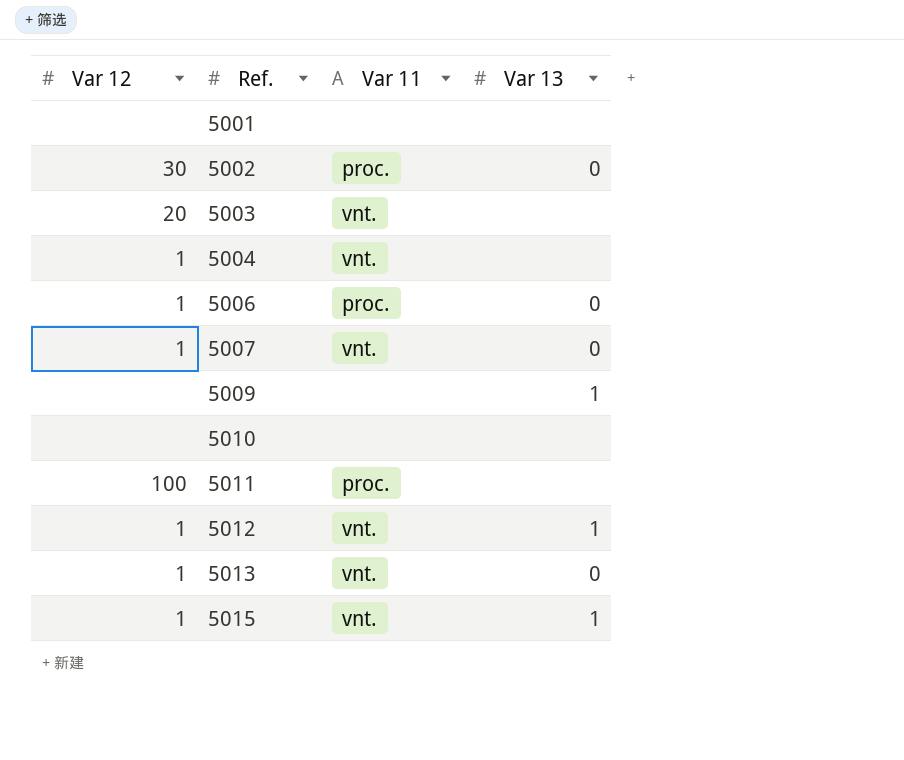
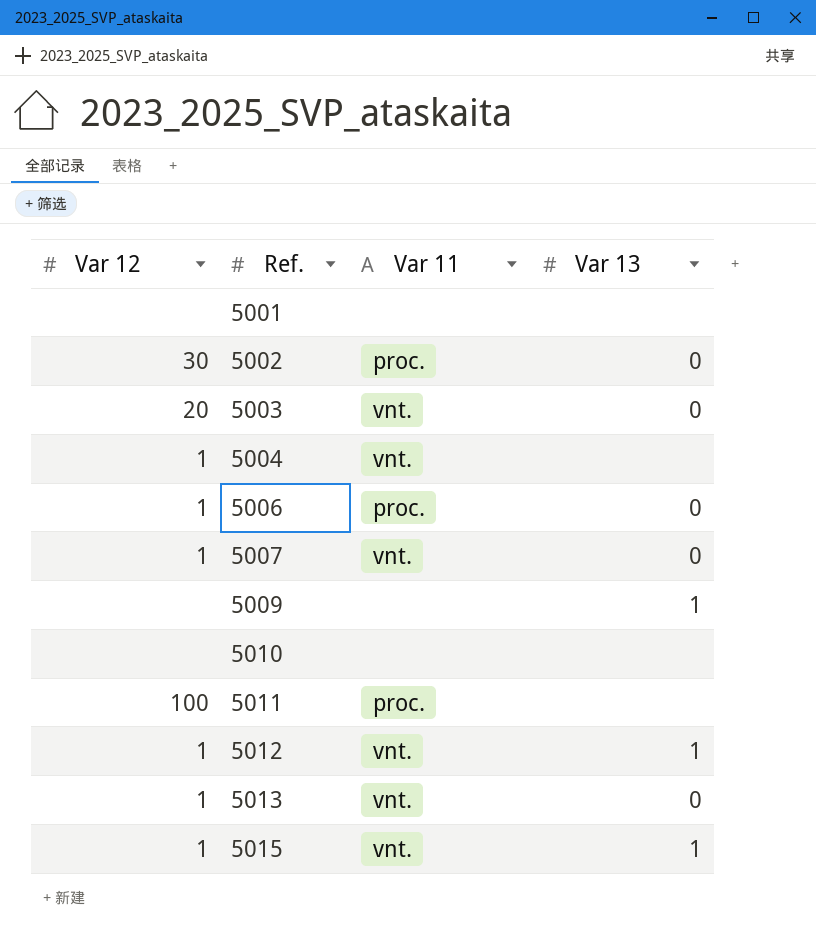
5003 | Var 13: none -> 0

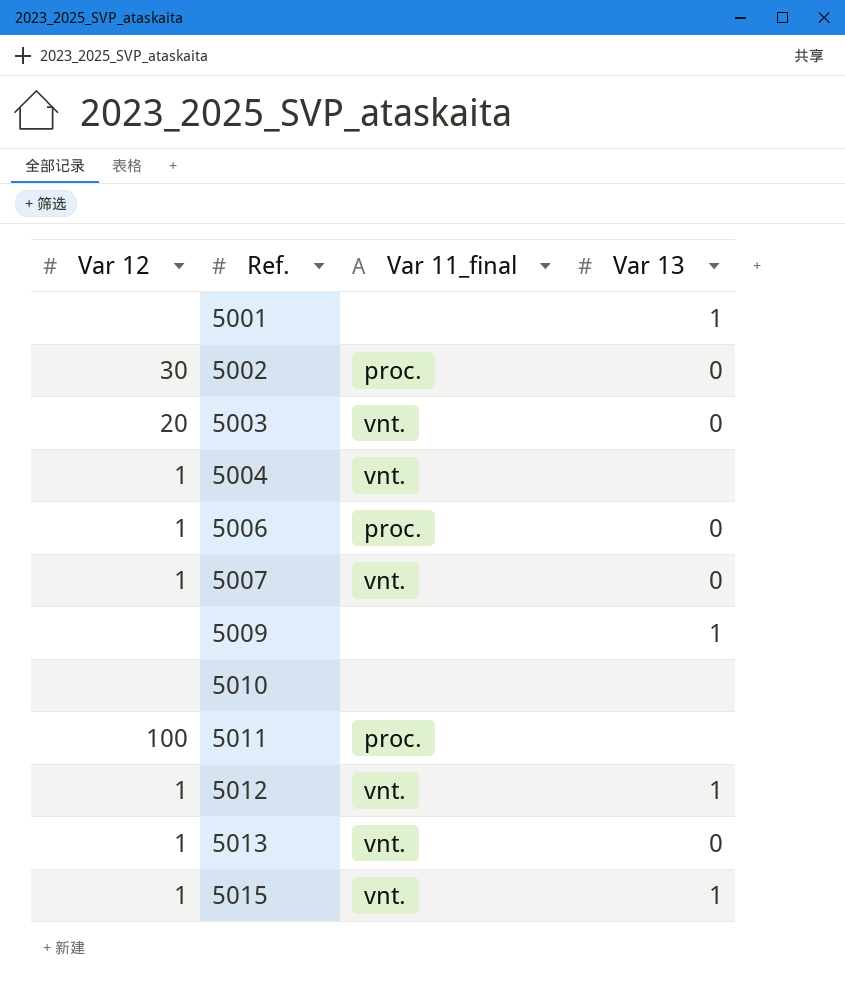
column name: Var 11 -> Var 11_final
5001 | Var 13: none -> 1

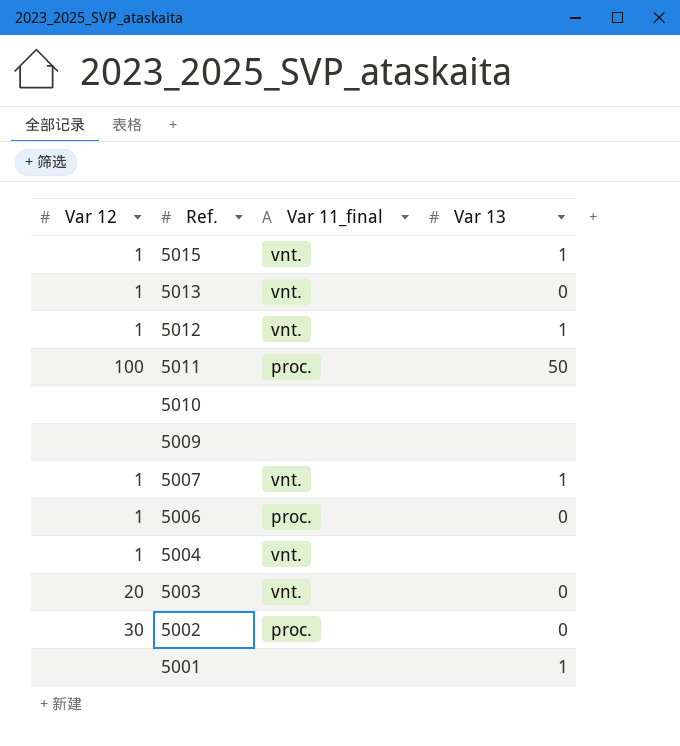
row order: Ref. ascending -> Ref. descending
5011 | Var 13: none -> 50
5009 | Var 13: 1 -> none
5007 | Var 13: 0 -> 1

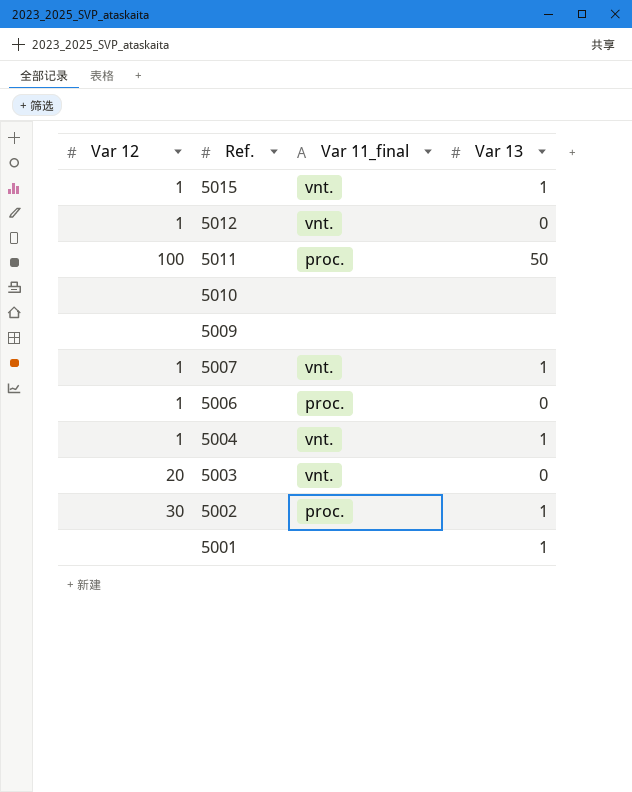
row 5013: 1 | vnt. | 0 -> none
5012 | Var 13: 1 -> 0
5004 | Var 13: none -> 1
5002 | Var 13: 0 -> 1

